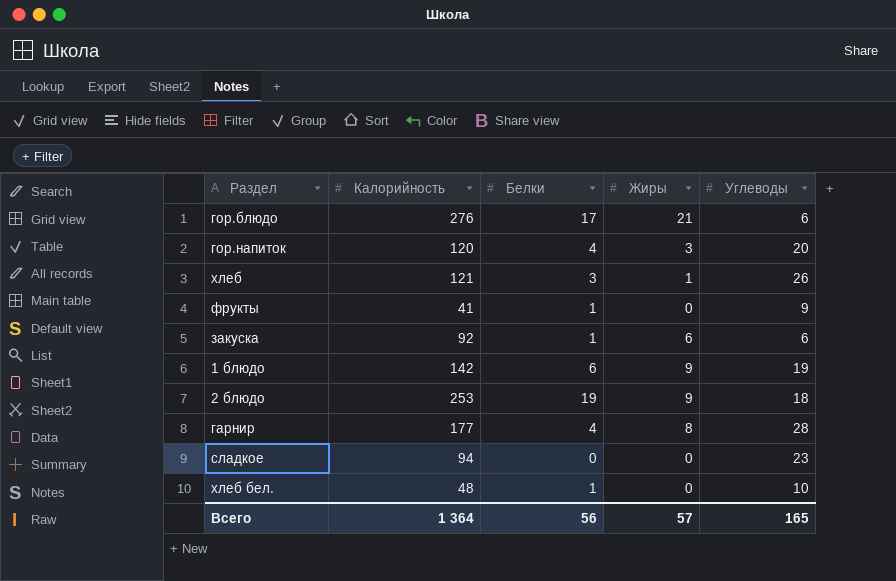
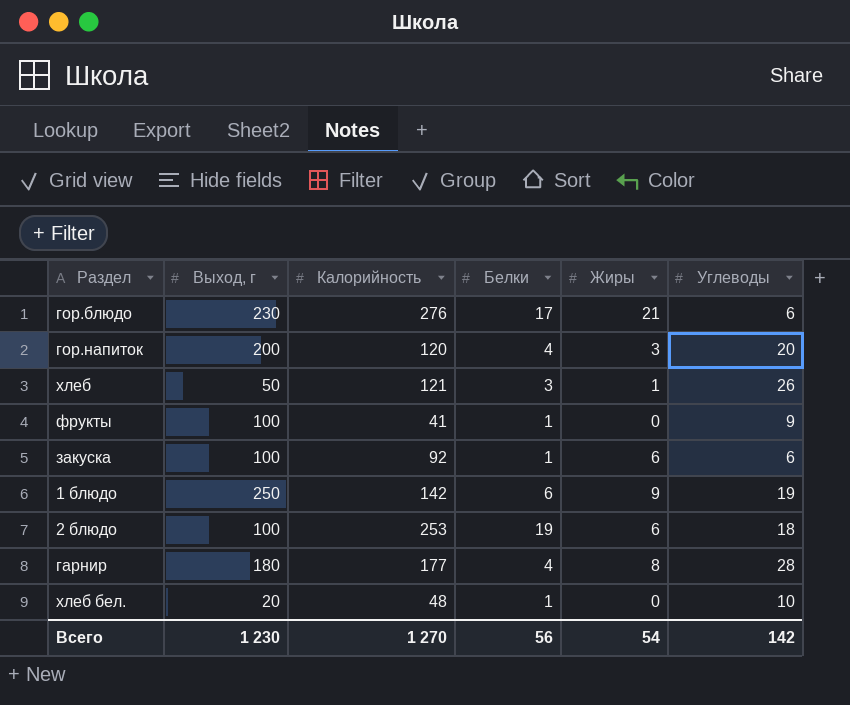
column Выход, г | position: none -> 2
row сладкое: 94 | 0 | 0 | 23 -> none
2 блюдо | Жиры: 9 -> 6
Всего | Калорийность: 1 364 -> 1 270
Всего | Жиры: 57 -> 54
Всего | Углеводы: 165 -> 142

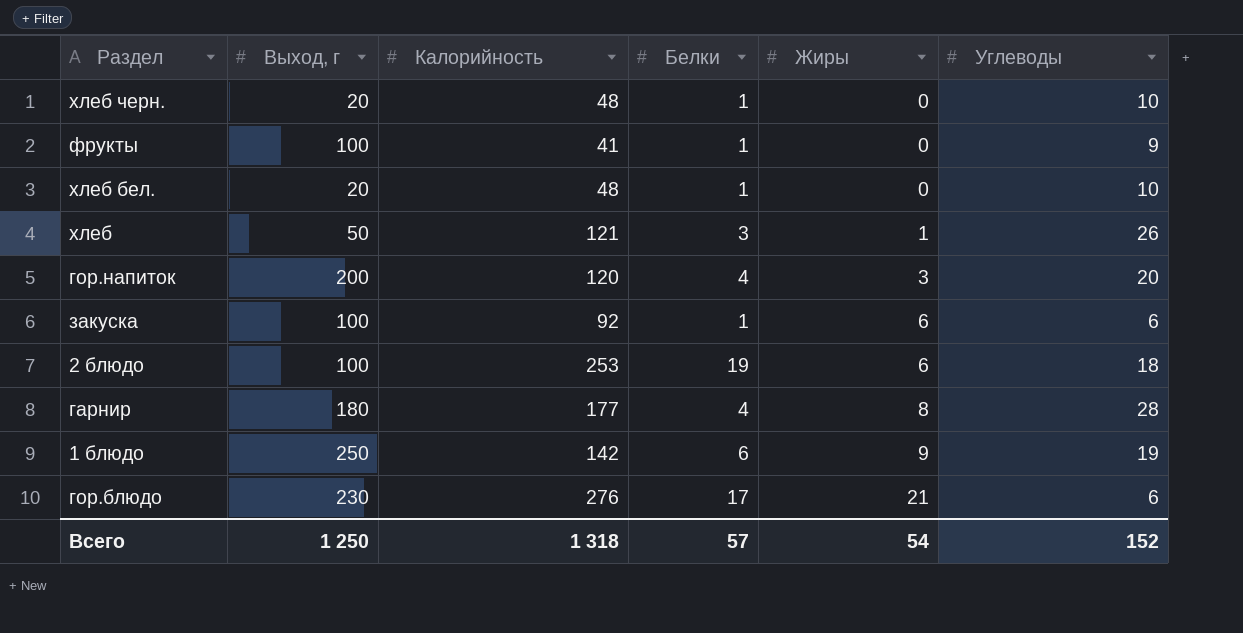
row order: none -> Жиры ascending
row хлеб черн.: none -> 20 | 48 | 1 | 0 | 10
Всего | Выход, г: 1 230 -> 1 250
Всего | Калорийность: 1 270 -> 1 318
Всего | Белки: 56 -> 57
Всего | Углеводы: 142 -> 152

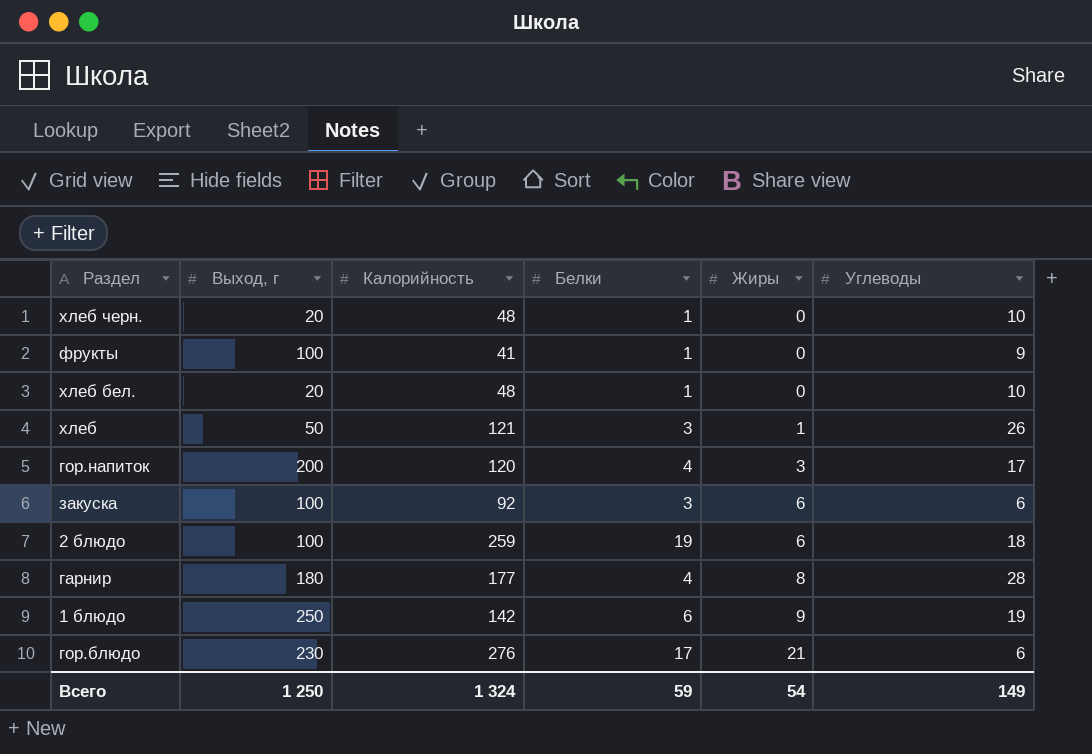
гор.напиток | Углеводы: 20 -> 17
закуска | Белки: 1 -> 3
2 блюдо | Калорийность: 253 -> 259
Всего | Калорийность: 1 318 -> 1 324
Всего | Белки: 57 -> 59
Всего | Углеводы: 152 -> 149

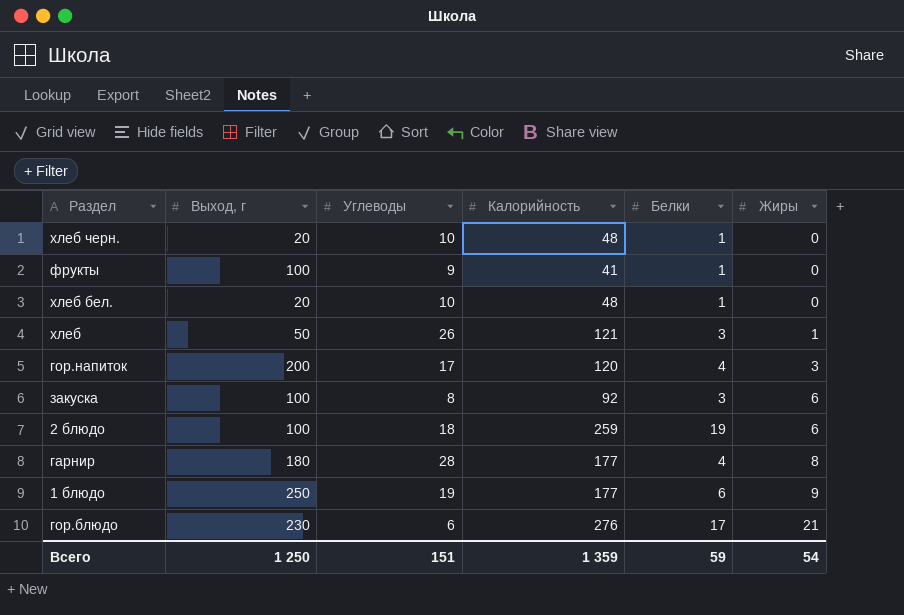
column Углеводы | position: 6 -> 3
закуска | Углеводы: 6 -> 8
1 блюдо | Калорийность: 142 -> 177
Всего | Углеводы: 149 -> 151
Всего | Калорийность: 1 324 -> 1 359

